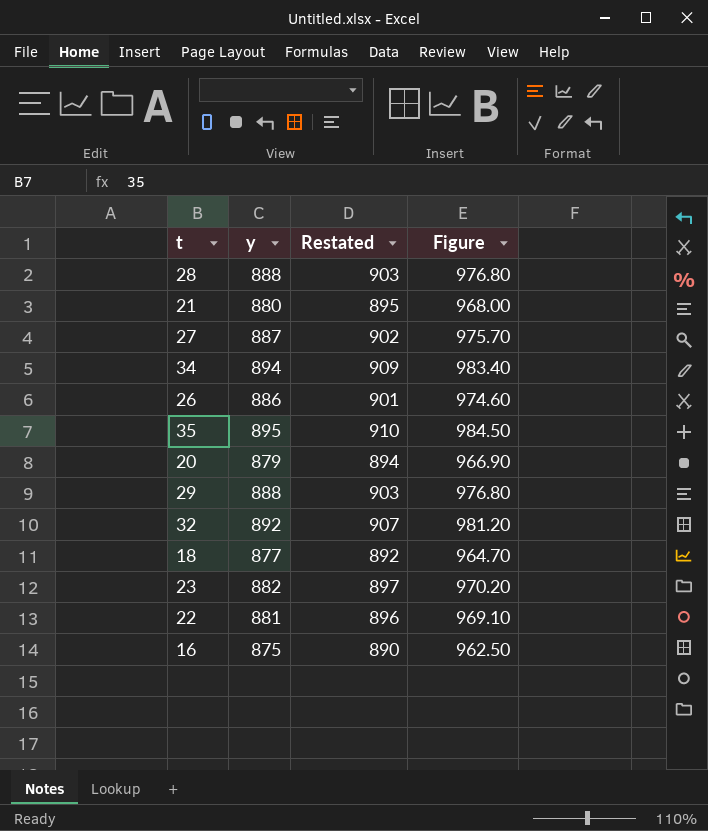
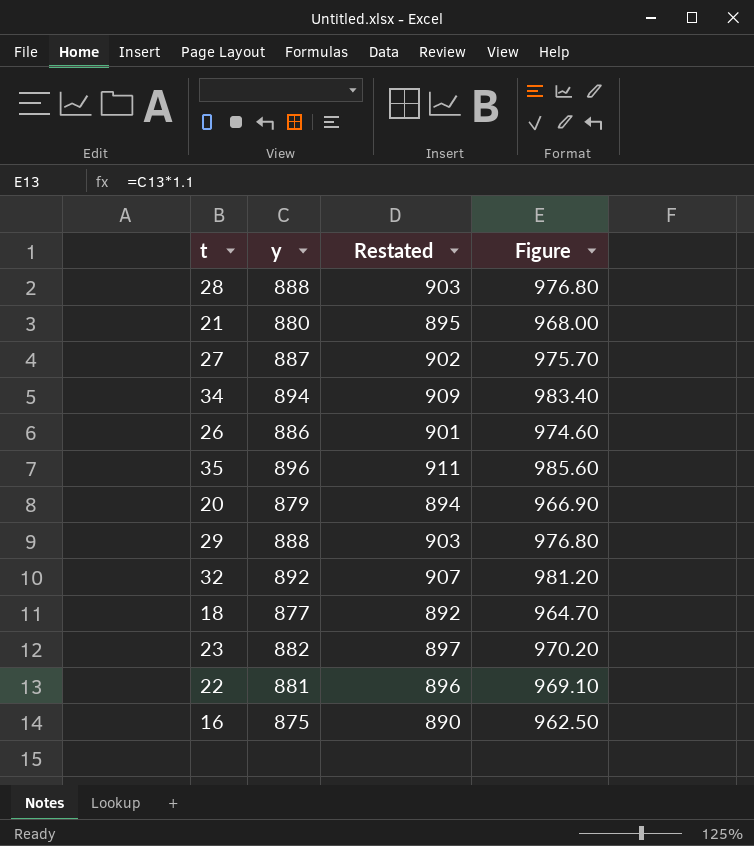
35 | y: 895 -> 896
35 | Restated: 910 -> 911
35 | Figure: 984.50 -> 985.60

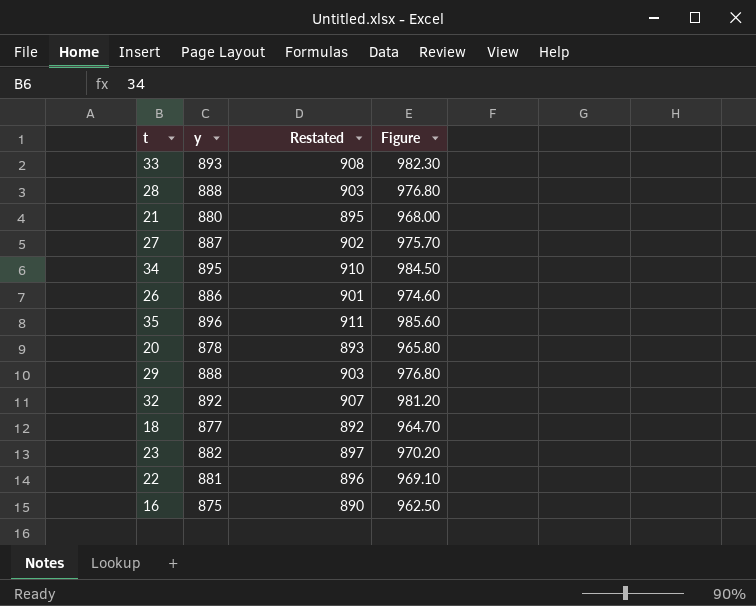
row 33: none -> 893 | 908 | 982.30
34 | y: 894 -> 895
34 | Restated: 909 -> 910
34 | Figure: 983.40 -> 984.50
20 | y: 879 -> 878
20 | Restated: 894 -> 893
20 | Figure: 966.90 -> 965.80

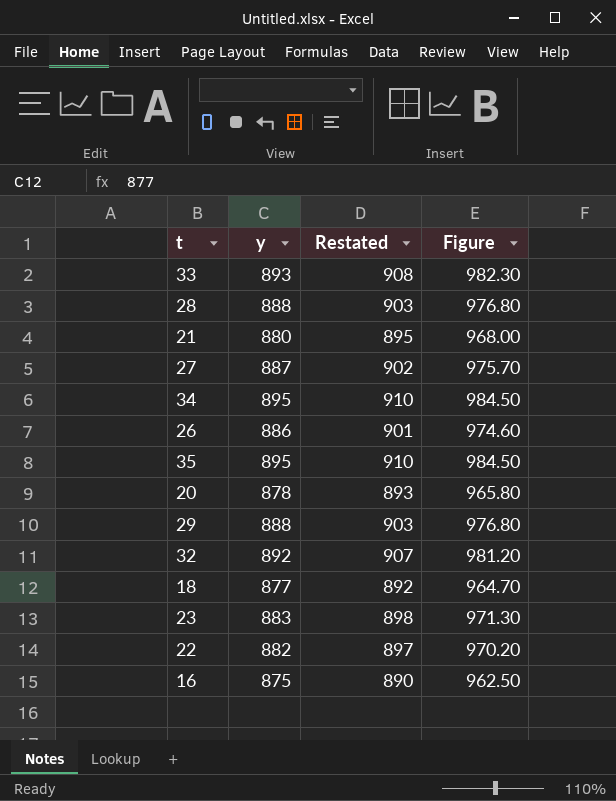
35 | y: 896 -> 895
35 | Restated: 911 -> 910
35 | Figure: 985.60 -> 984.50
23 | y: 882 -> 883
23 | Restated: 897 -> 898
23 | Figure: 970.20 -> 971.30
22 | y: 881 -> 882
22 | Restated: 896 -> 897
22 | Figure: 969.10 -> 970.20

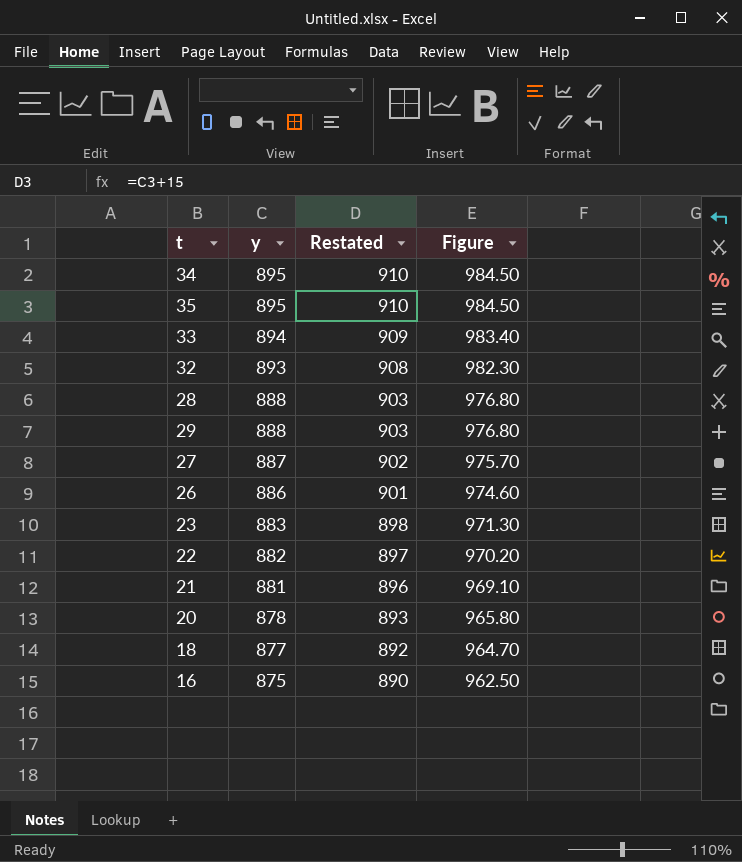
row order: none -> y descending
33 | y: 893 -> 894
33 | Restated: 908 -> 909
33 | Figure: 982.30 -> 983.40
32 | y: 892 -> 893
32 | Restated: 907 -> 908
32 | Figure: 981.20 -> 982.30
21 | y: 880 -> 881
21 | Restated: 895 -> 896
21 | Figure: 968.00 -> 969.10

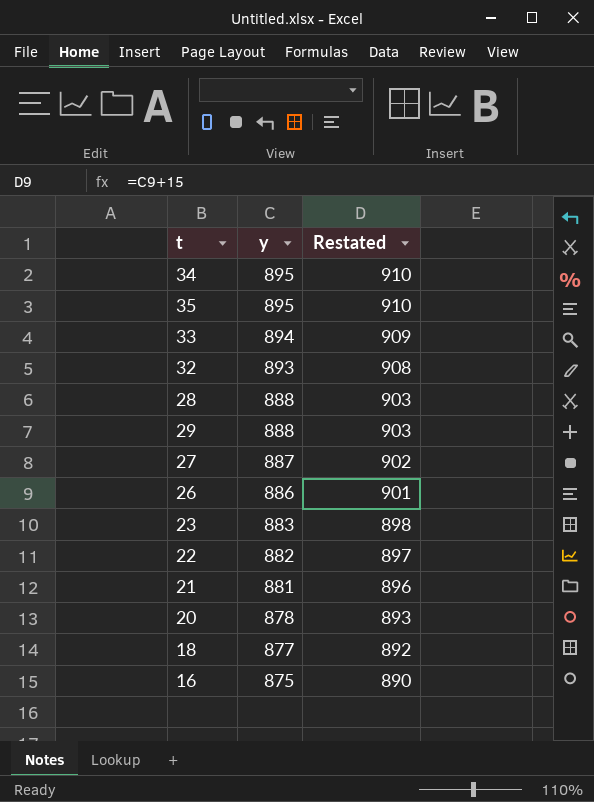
column Figure | formula: [y] * 1.1 -> none

